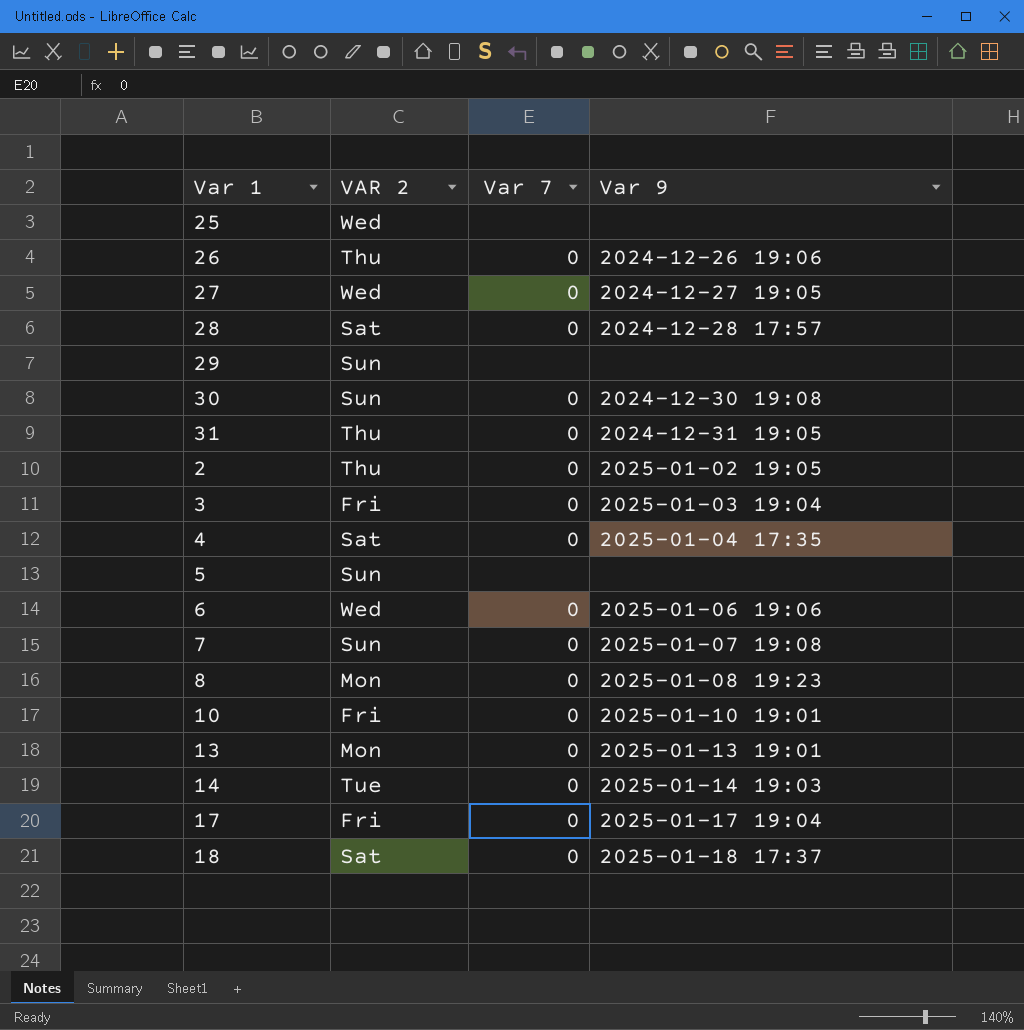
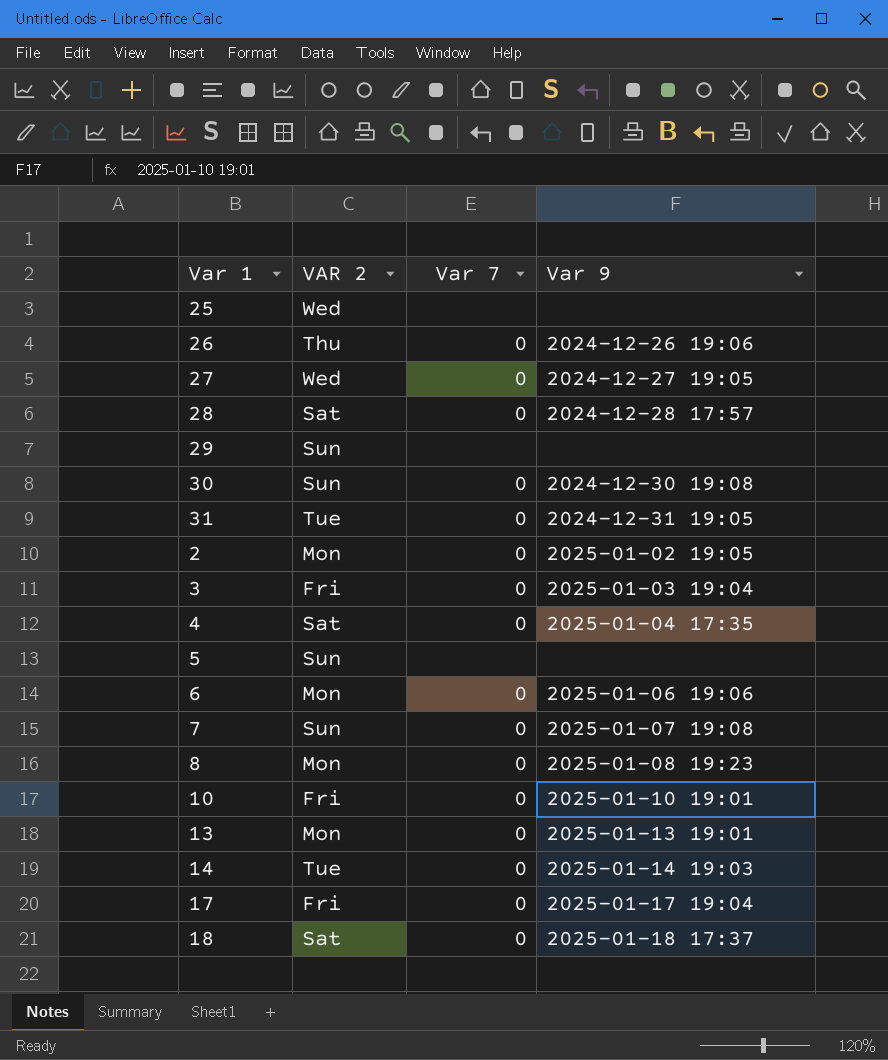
31 | VAR 2: Thu -> Tue
2 | VAR 2: Thu -> Mon
6 | VAR 2: Wed -> Mon

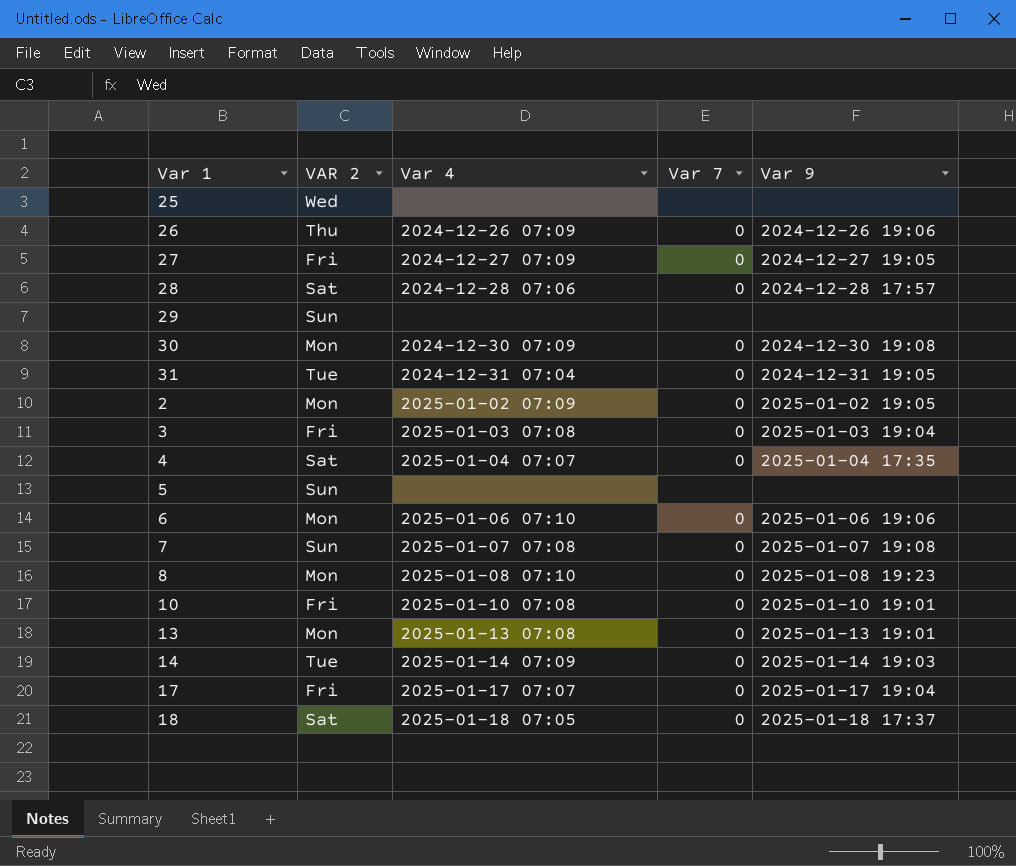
column Var 4 | position: none -> 3
27 | VAR 2: Wed -> Fri
30 | VAR 2: Sun -> Mon

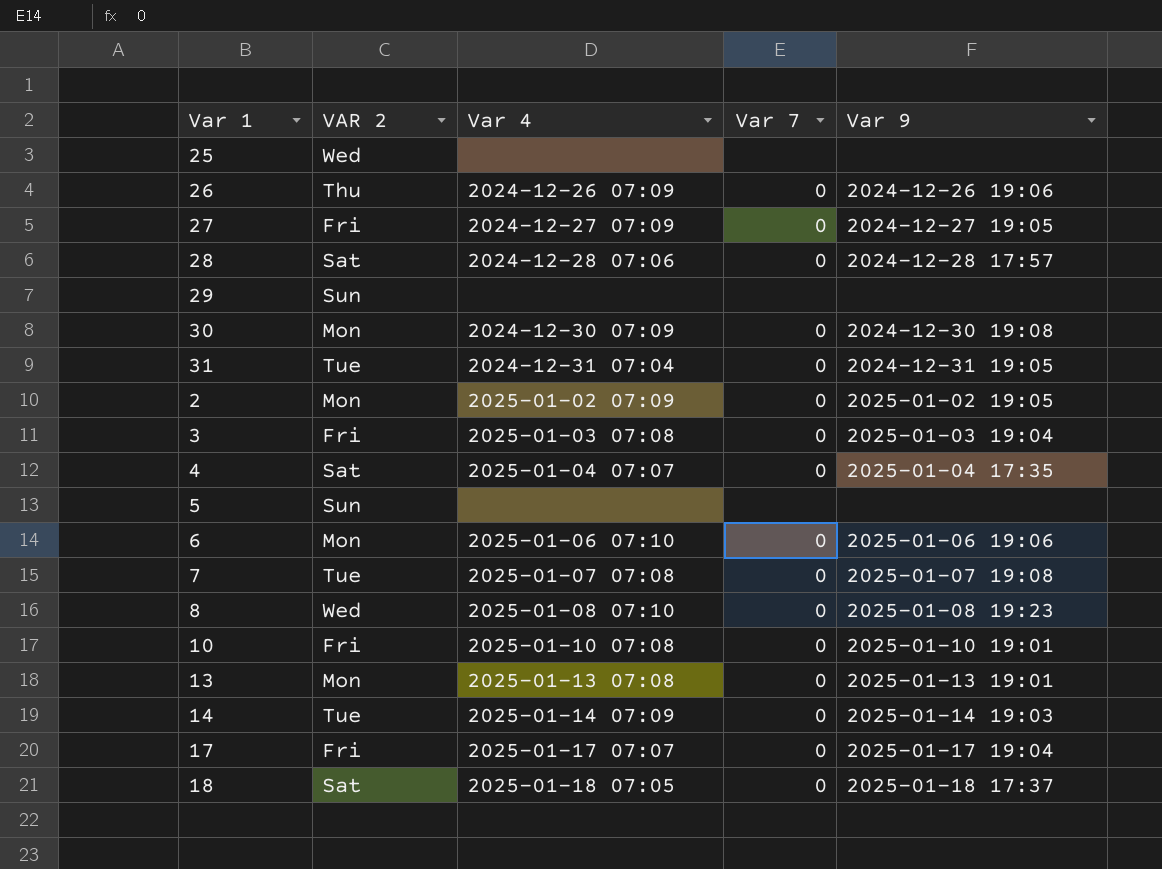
7 | VAR 2: Sun -> Tue
8 | VAR 2: Mon -> Wed

